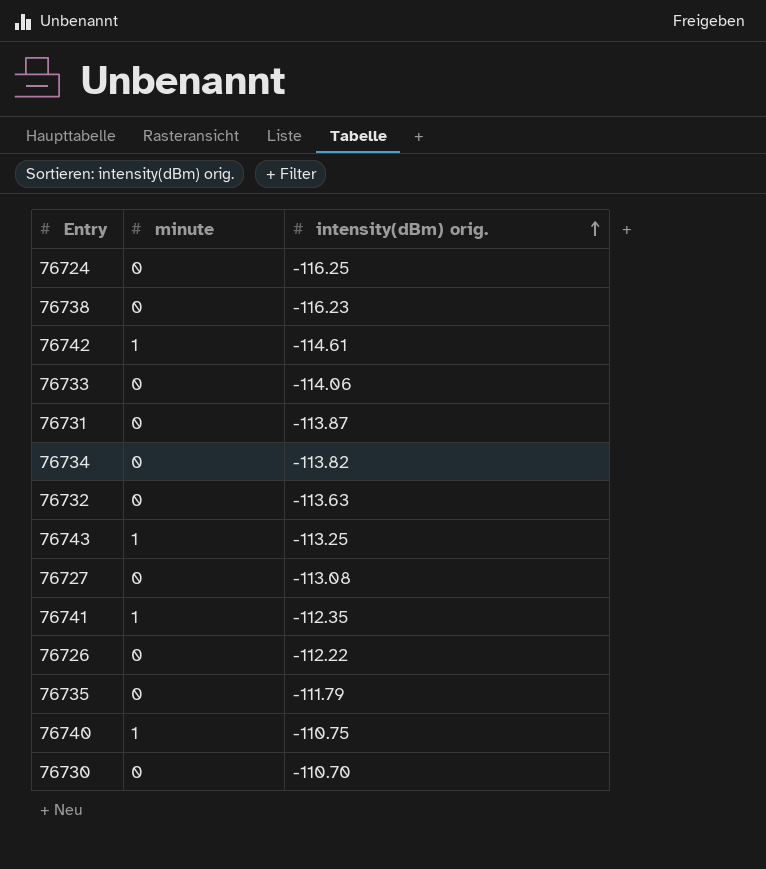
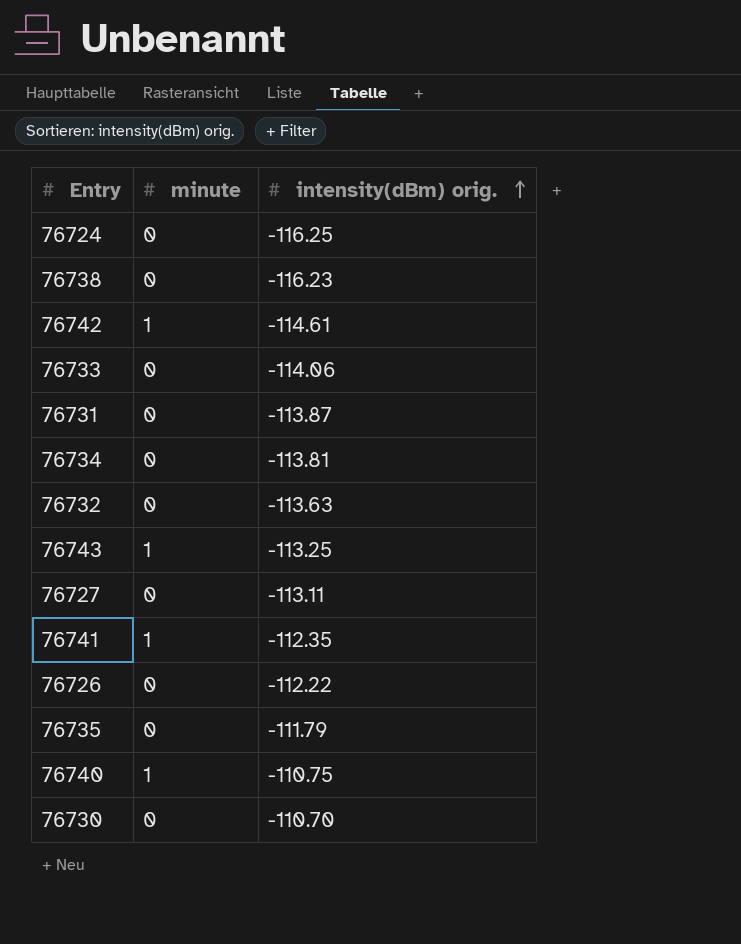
76734 | intensity(dBm) orig.: -113.82 -> -113.81
76727 | intensity(dBm) orig.: -113.08 -> -113.11

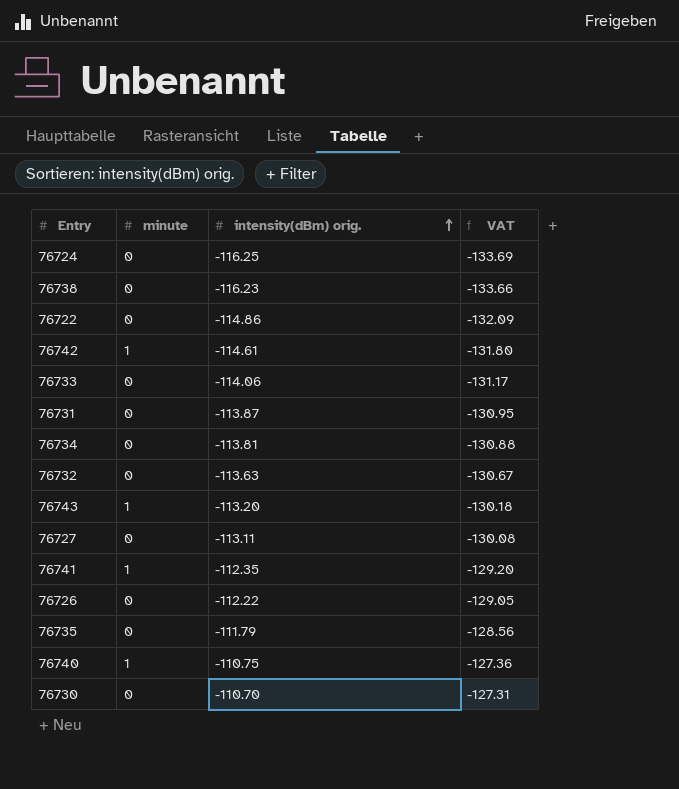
column VAT | formula: none -> [intensity(dBm) orig.] * 1.15
row 76722: none -> 0 | -114.86 | -132.09
76743 | intensity(dBm) orig.: -113.25 -> -113.20

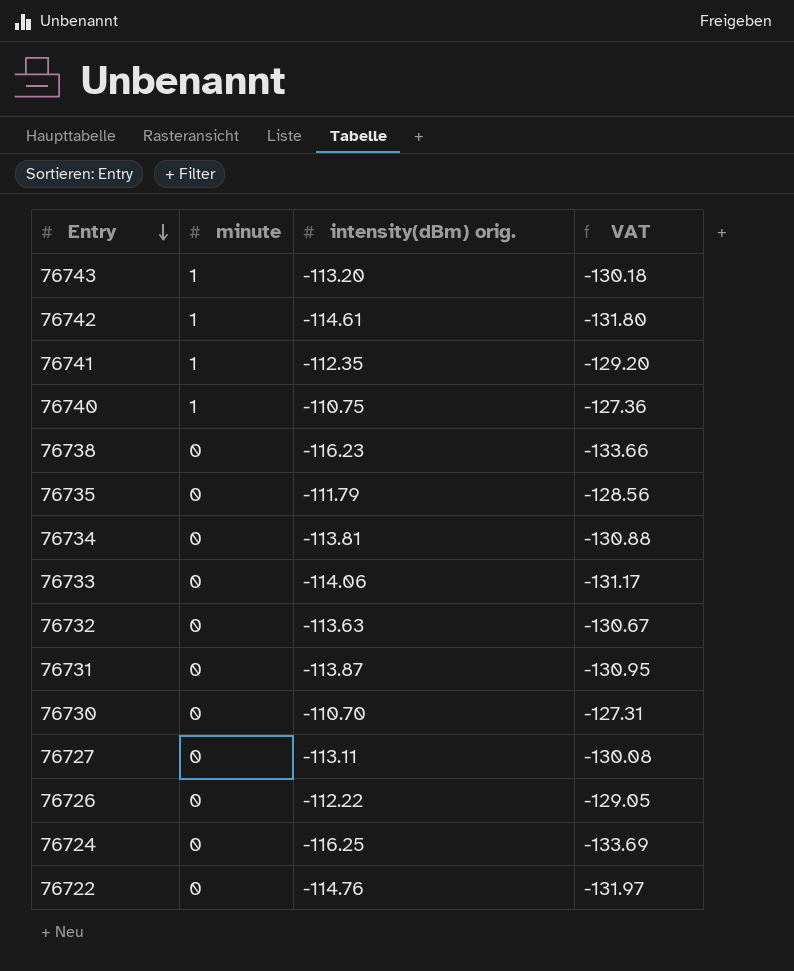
row order: intensity(dBm) orig. ascending -> Entry descending
76722 | intensity(dBm) orig.: -114.86 -> -114.76
76722 | VAT: -132.09 -> -131.97

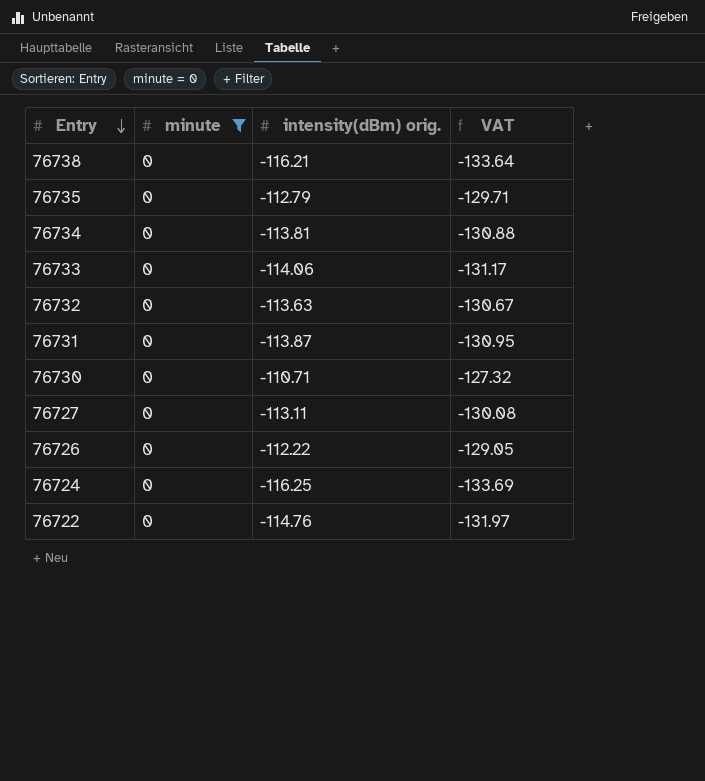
filter: none -> minute = 0
76738 | intensity(dBm) orig.: -116.23 -> -116.21
76738 | VAT: -133.66 -> -133.64
76735 | intensity(dBm) orig.: -111.79 -> -112.79
76735 | VAT: -128.56 -> -129.71
76730 | intensity(dBm) orig.: -110.70 -> -110.71
76730 | VAT: -127.31 -> -127.32

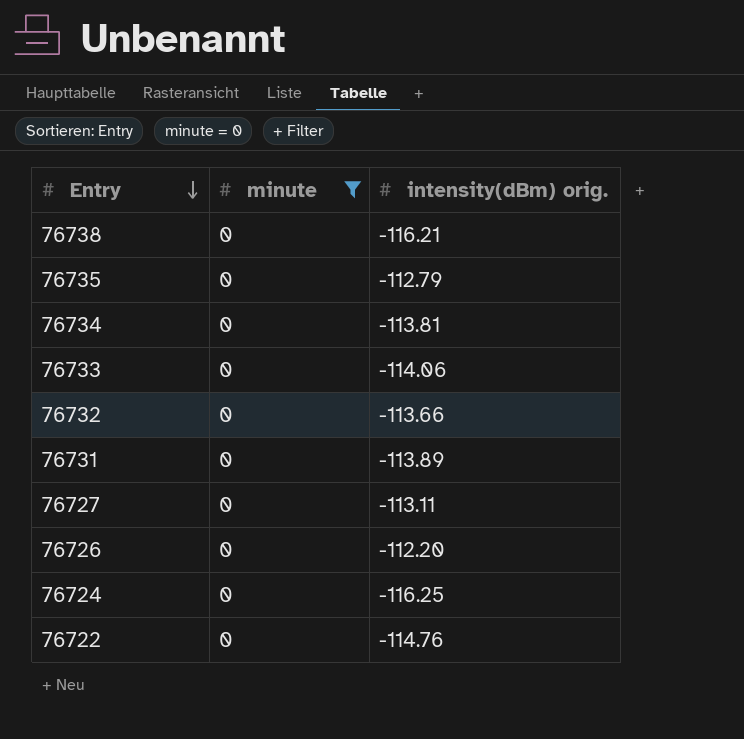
column VAT | formula: [intensity(dBm) orig.] * 1.15 -> none
row 76730: 0 | -110.71 | -127.32 -> none
76732 | intensity(dBm) orig.: -113.63 -> -113.66
76731 | intensity(dBm) orig.: -113.87 -> -113.89
76726 | intensity(dBm) orig.: -112.22 -> -112.20

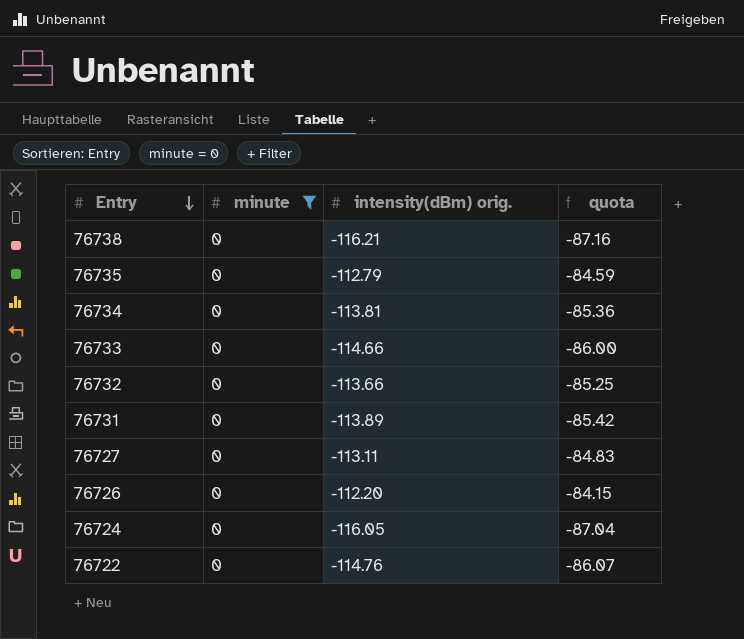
column quota | formula: none -> [intensity(dBm) orig.] * 0.75
76733 | intensity(dBm) orig.: -114.06 -> -114.66
76724 | intensity(dBm) orig.: -116.25 -> -116.05

